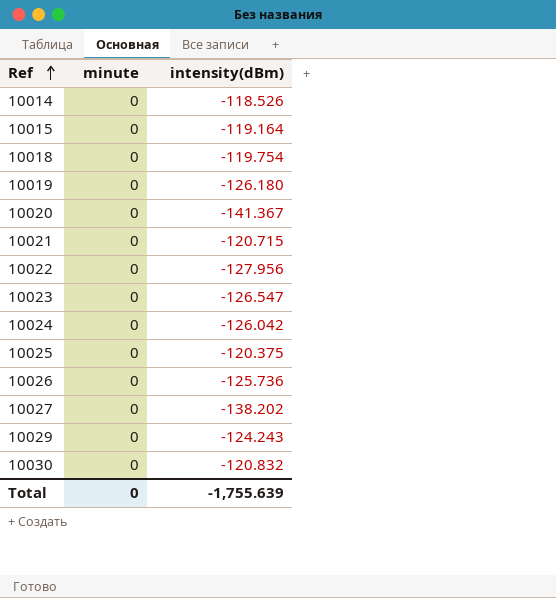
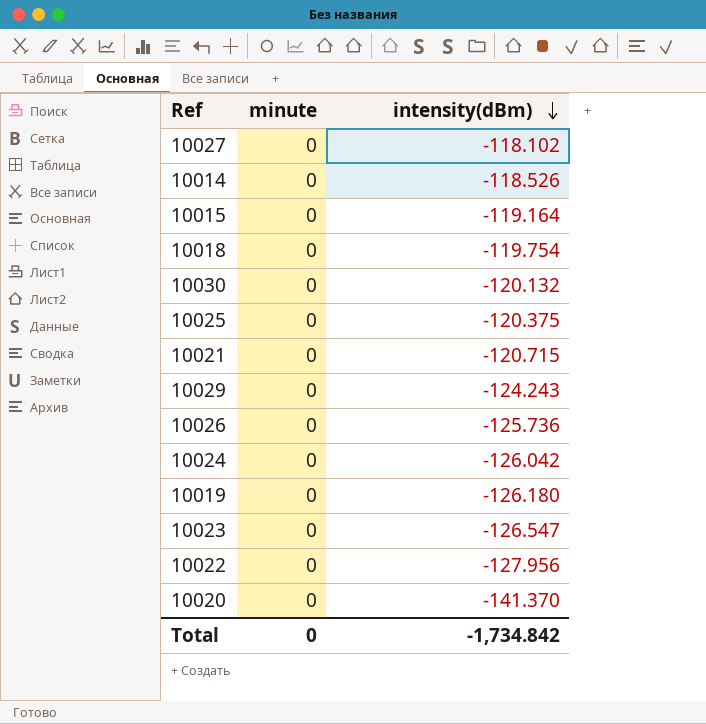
row order: Ref ascending -> intensity(dBm) descending
10027 | intensity(dBm): -138.202 -> -118.102
10030 | intensity(dBm): -120.832 -> -120.132
10020 | intensity(dBm): -141.367 -> -141.370
Total | intensity(dBm): -1,755.639 -> -1,734.842

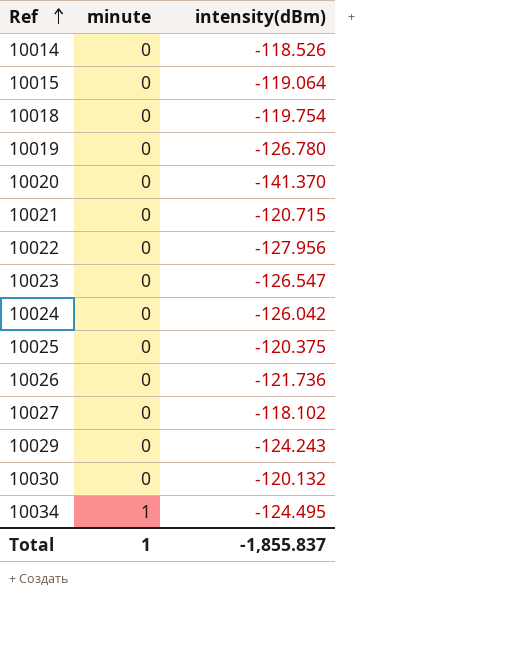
row order: intensity(dBm) descending -> Ref ascending
10015 | intensity(dBm): -119.164 -> -119.064
10019 | intensity(dBm): -126.180 -> -126.780
10026 | intensity(dBm): -125.736 -> -121.736
row 10034: none -> 1 | -124.495
Total | minute: 0 -> 1
Total | intensity(dBm): -1,734.842 -> -1,855.837

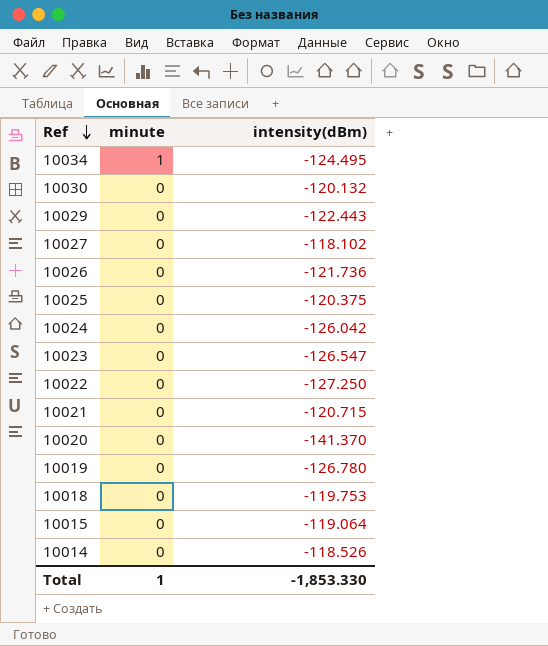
row order: Ref ascending -> Ref descending
10029 | intensity(dBm): -124.243 -> -122.443
10022 | intensity(dBm): -127.956 -> -127.250
10018 | intensity(dBm): -119.754 -> -119.753
Total | intensity(dBm): -1,855.837 -> -1,853.330

